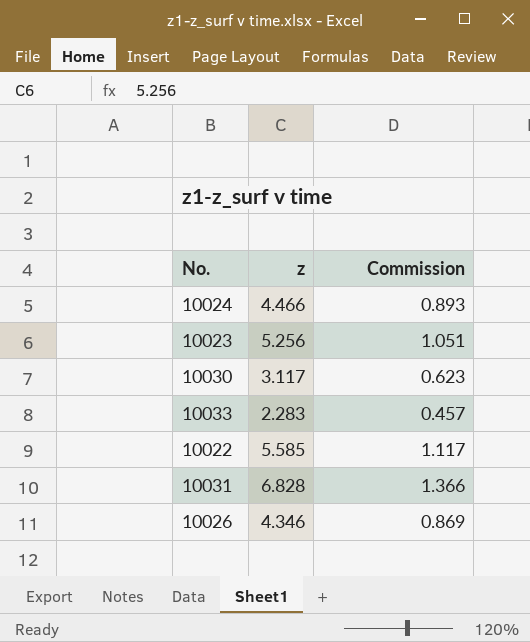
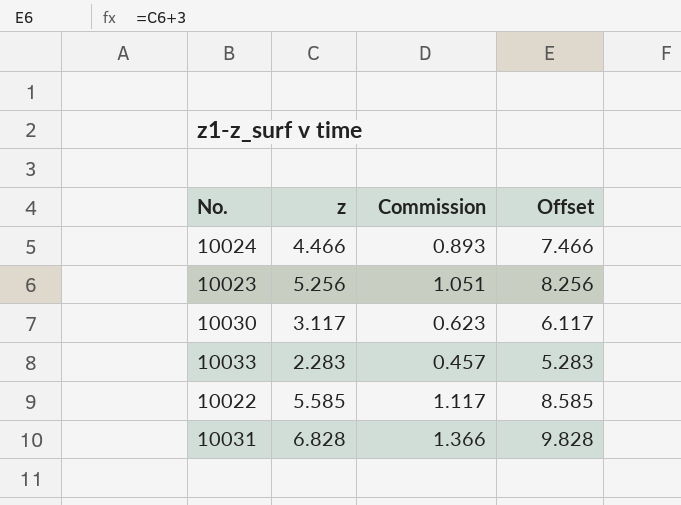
column Offset | formula: none -> [z] + 3
row 10026: 4.346 | 0.869 -> none

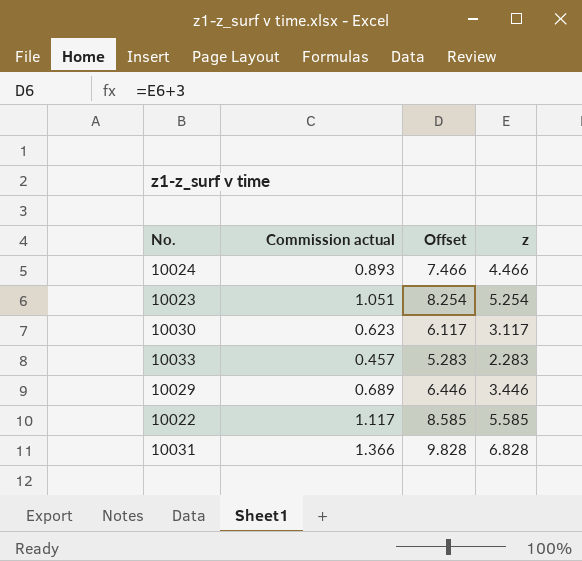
column name: Commission -> Commission actual
column z | position: 2 -> 4
10023 | Offset: 8.256 -> 8.254
10023 | z: 5.256 -> 5.254
row 10029: none -> 0.689 | 6.446 | 3.446

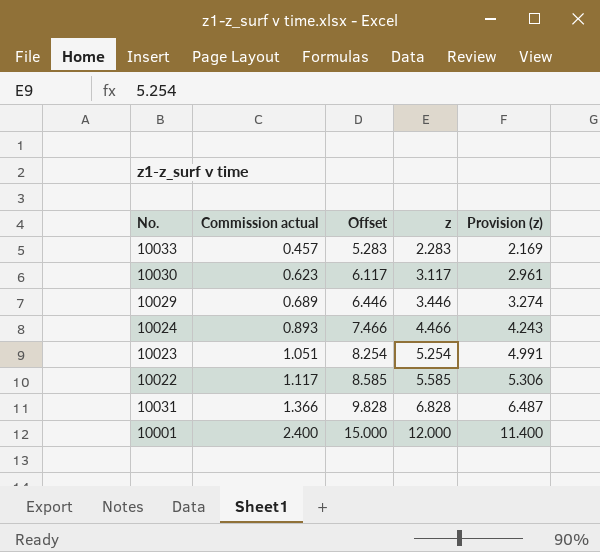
row order: none -> Commission actual ascending
column Provision (z) | formula: none -> [z] * 0.95
row 10001: none -> 2.400 | 15.000 | 12.000 | 11.400

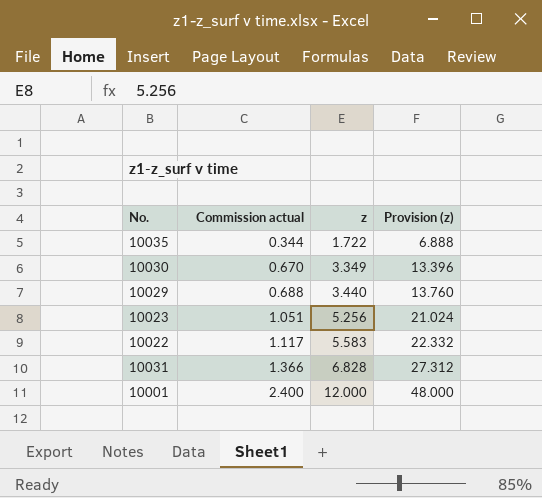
column Offset | formula: [z] + 3 -> none
column Provision (z) | formula: [z] * 0.95 -> [z] * 4
row 10033: 0.457 | 5.283 | 2.283 | 2.169 -> none
row 10024: 0.893 | 7.466 | 4.466 | 4.243 -> none
row 10035: none -> 0.344 | 1.722 | 6.888
10030 | Commission actual: 0.623 -> 0.670
10030 | z: 3.117 -> 3.349
10029 | Commission actual: 0.689 -> 0.688
10029 | z: 3.446 -> 3.440
10023 | z: 5.254 -> 5.256
10022 | z: 5.585 -> 5.583

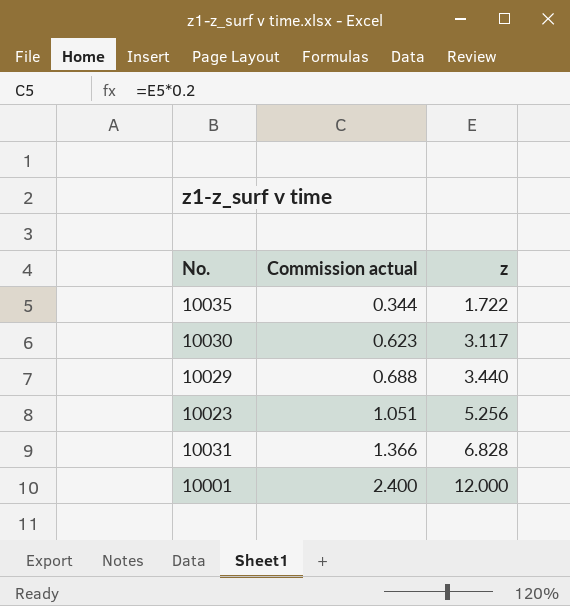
column Provision (z) | formula: [z] * 4 -> none
row 10022: 1.117 | 5.583 | 22.332 -> none
10030 | Commission actual: 0.670 -> 0.623
10030 | z: 3.349 -> 3.117

